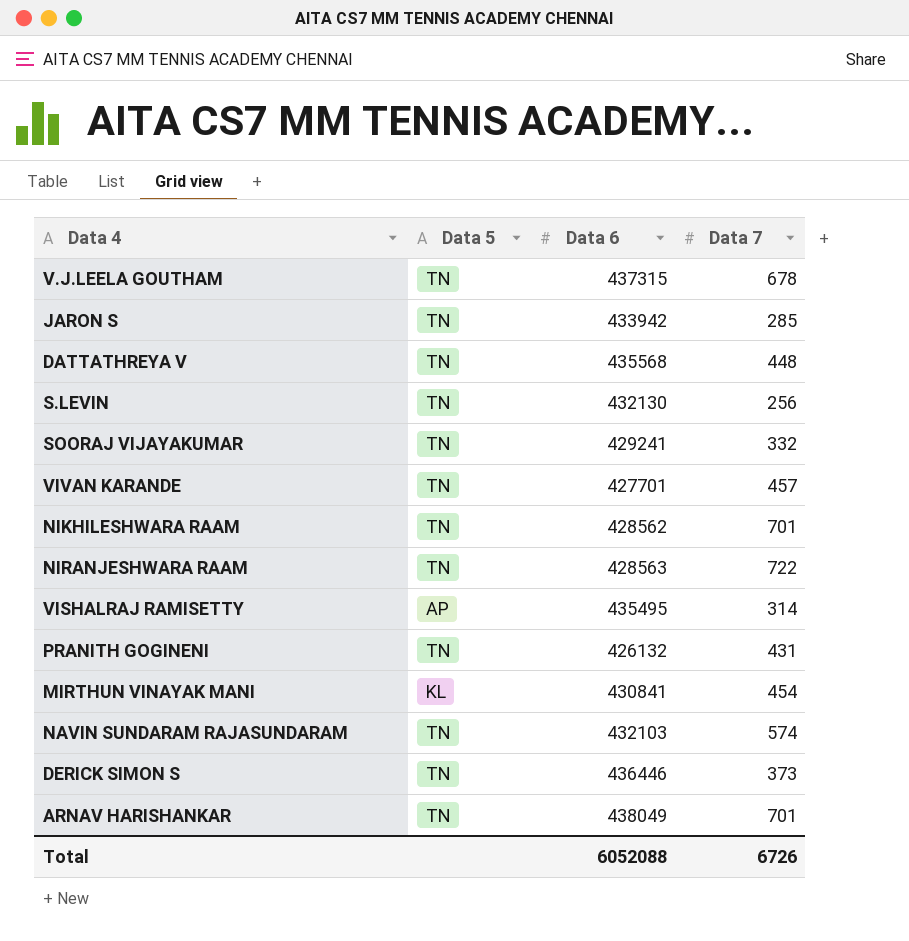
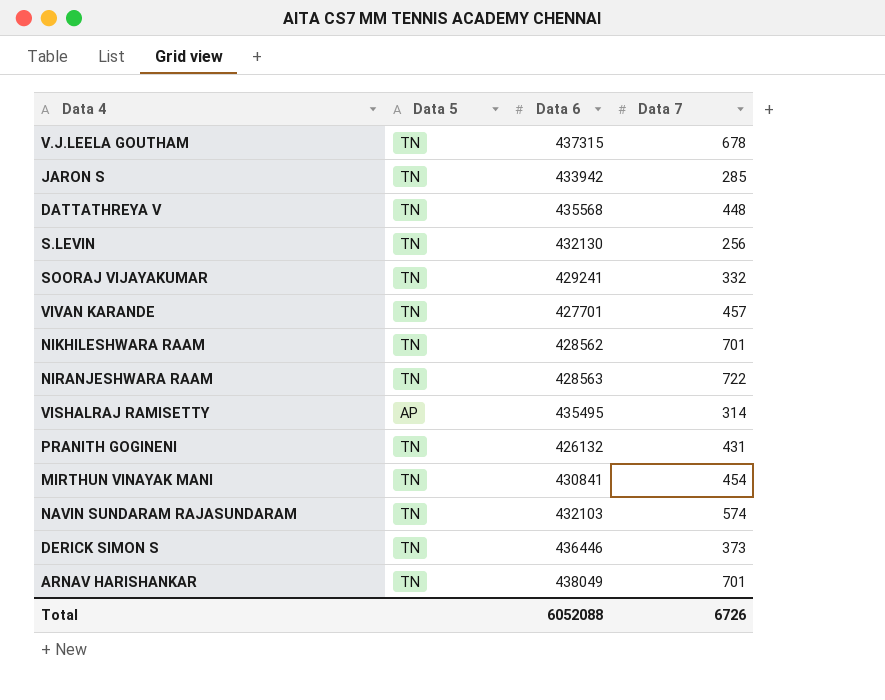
MIRTHUN VINAYAK MANI | Data 5: KL -> TN

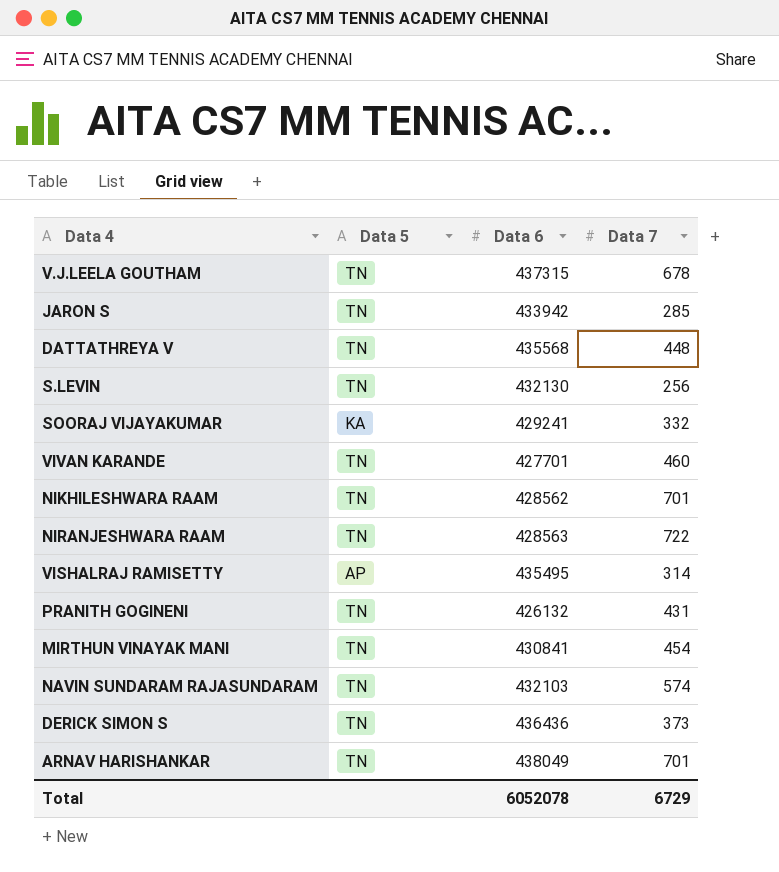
SOORAJ VIJAYAKUMAR | Data 5: TN -> KA
VIVAN KARANDE | Data 7: 457 -> 460
DERICK SIMON S | Data 6: 436446 -> 436436
Total | Data 6: 6052088 -> 6052078
Total | Data 7: 6726 -> 6729

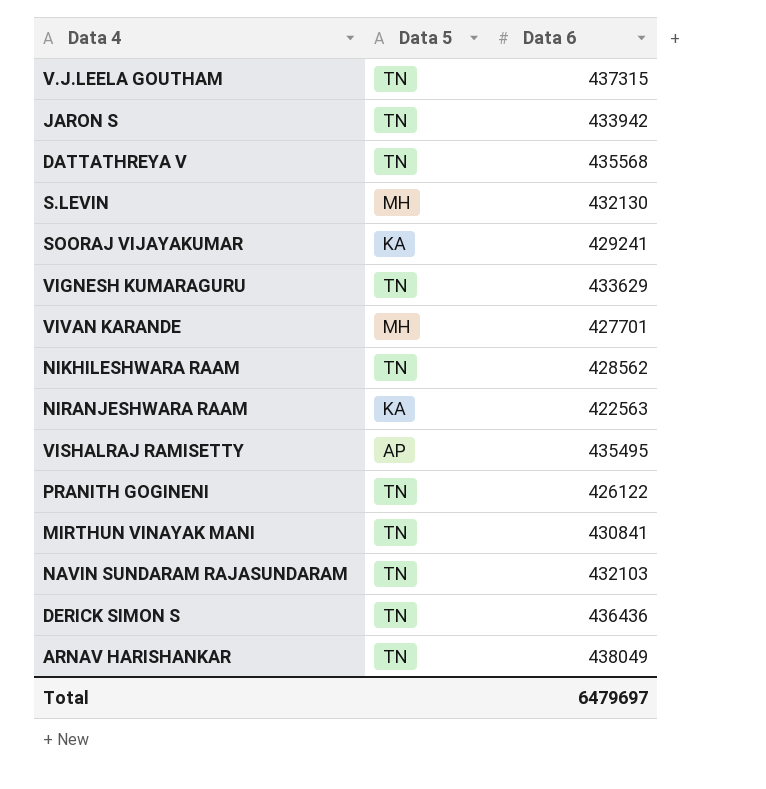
column Data 7 | position: 4 -> none
S.LEVIN | Data 5: TN -> MH
row VIGNESH KUMARAGURU: none -> TN | 433629
VIVAN KARANDE | Data 5: TN -> MH
NIRANJESHWARA RAAM | Data 5: TN -> KA
NIRANJESHWARA RAAM | Data 6: 428563 -> 422563
PRANITH GOGINENI | Data 6: 426132 -> 426122
Total | Data 6: 6052078 -> 6479697

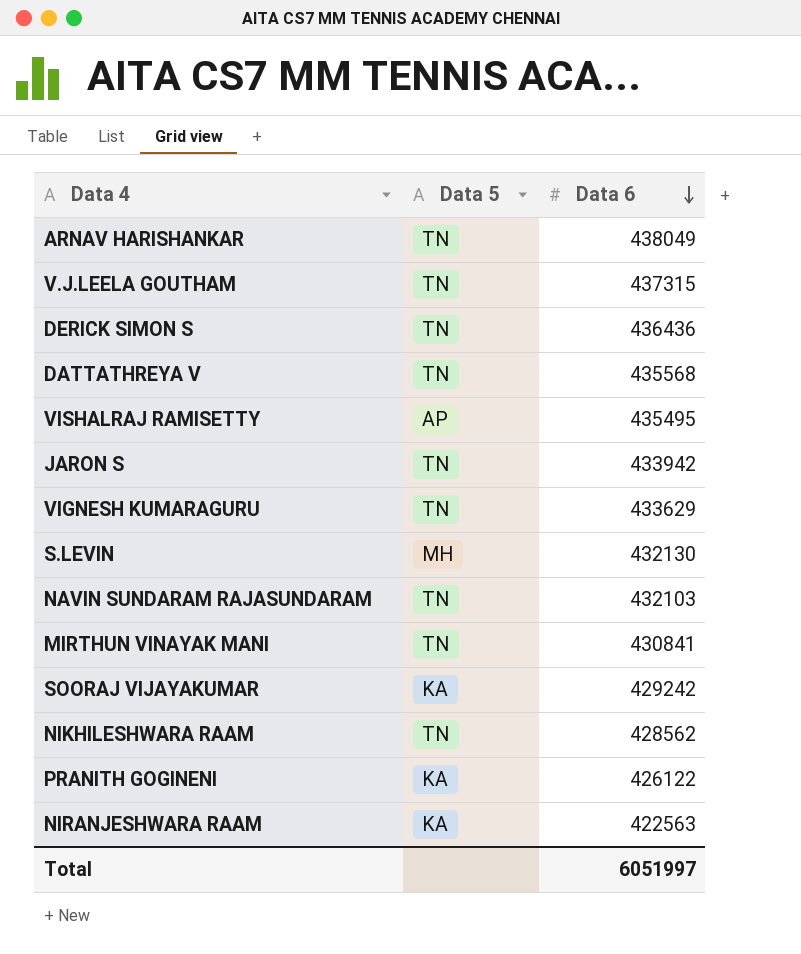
row order: none -> Data 6 descending
row VIVAN KARANDE: MH | 427701 -> none
SOORAJ VIJAYAKUMAR | Data 6: 429241 -> 429242
PRANITH GOGINENI | Data 5: TN -> KA
Total | Data 6: 6479697 -> 6051997

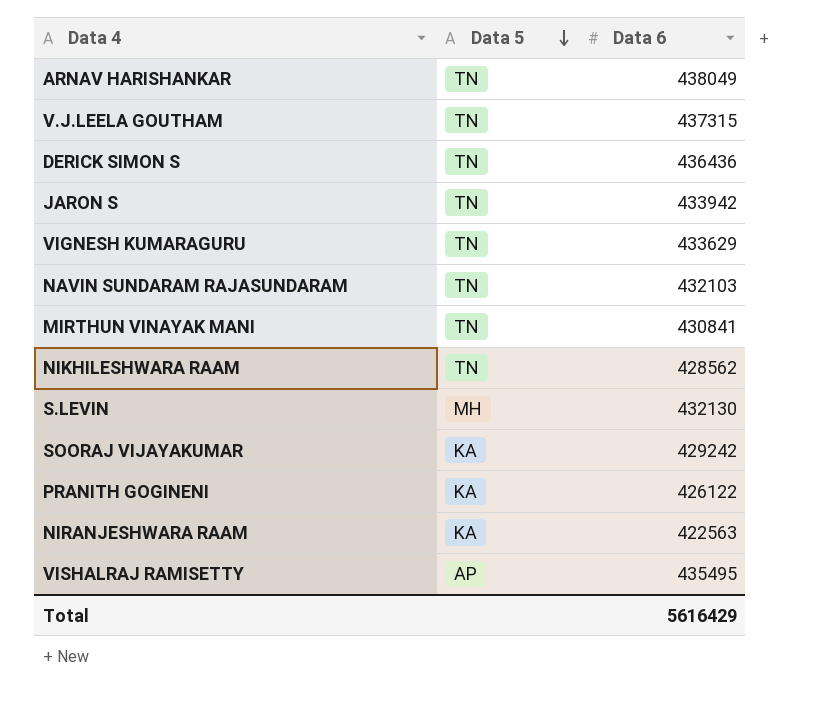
row order: Data 6 descending -> Data 5 descending
row DATTATHREYA V: TN | 435568 -> none
Total | Data 6: 6051997 -> 5616429

